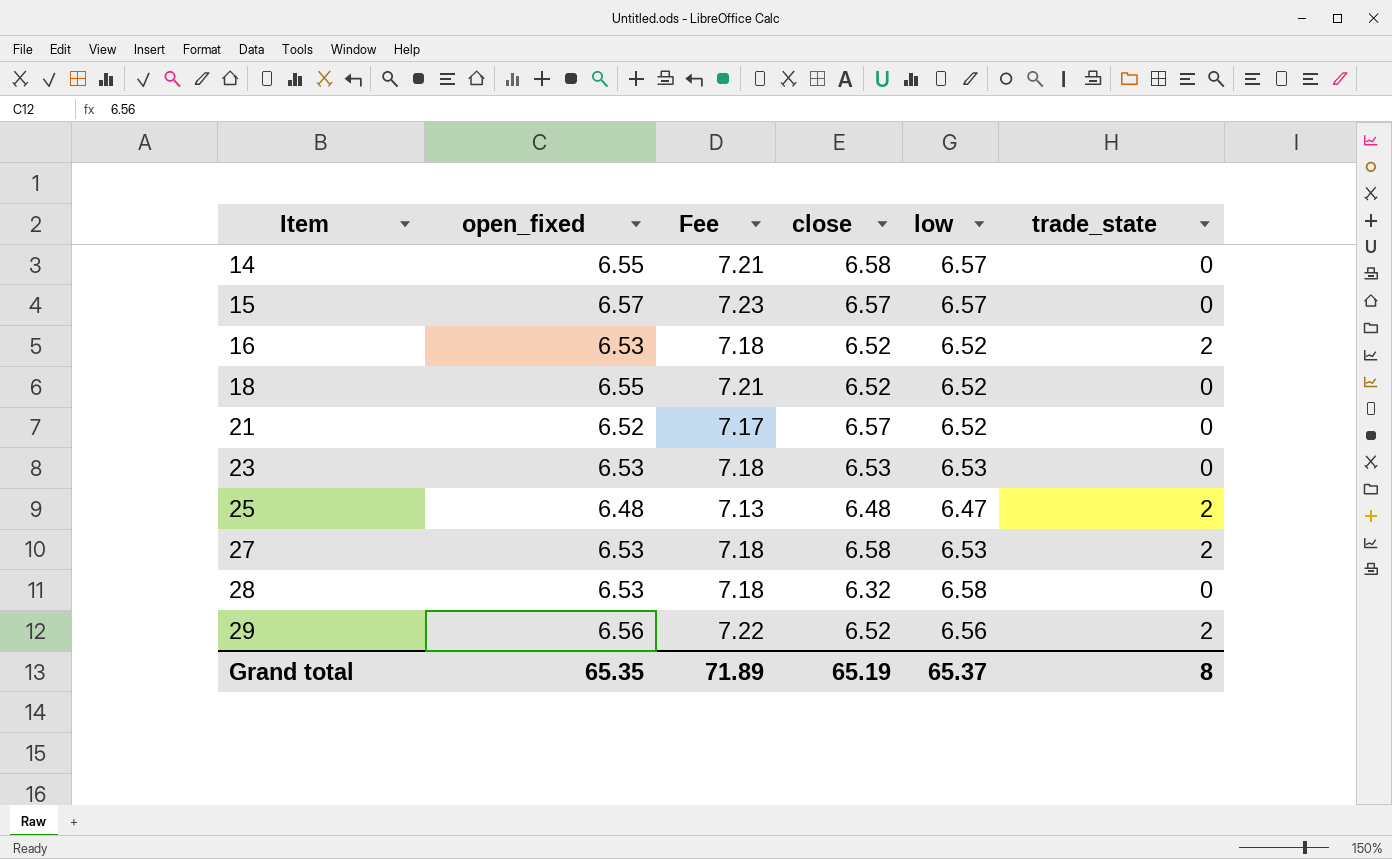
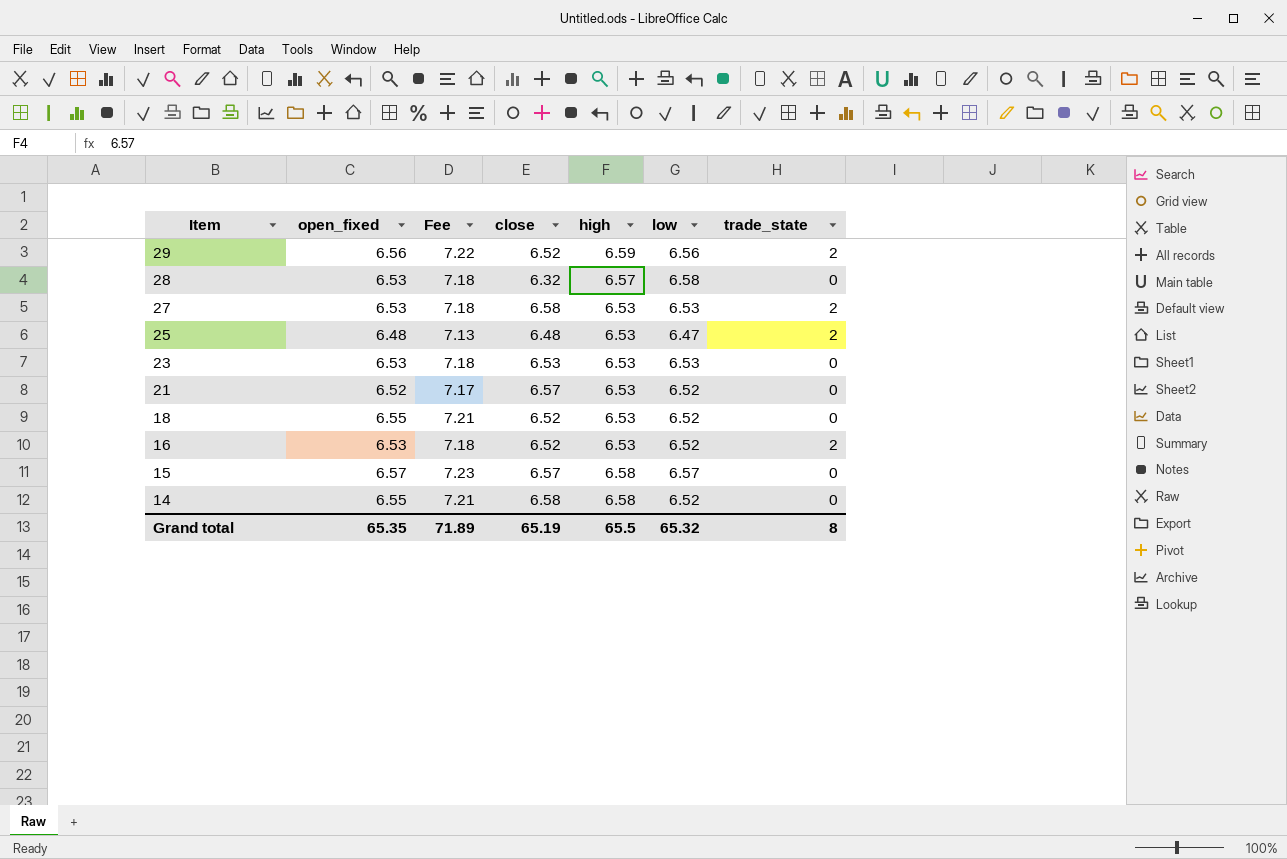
row order: Item ascending -> Item descending
column high | position: none -> 5
14 | low: 6.57 -> 6.52
Grand total | low: 65.37 -> 65.32

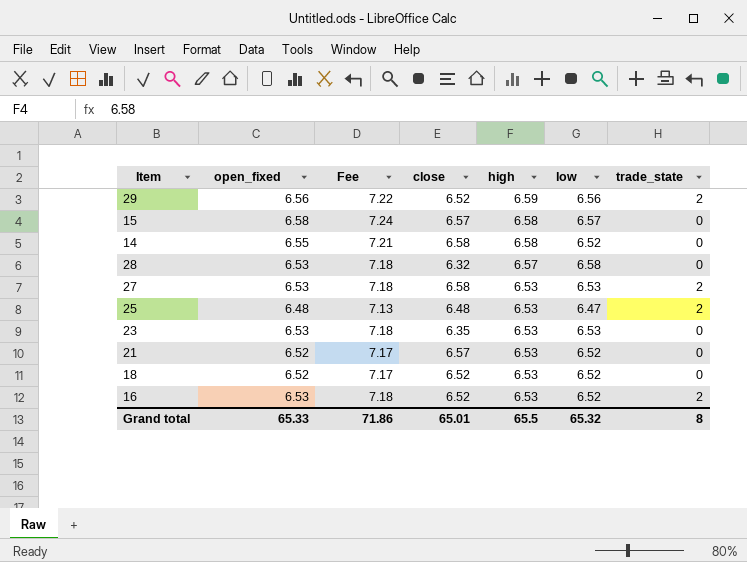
row order: Item descending -> high descending
15 | open_fixed: 6.57 -> 6.58
15 | Fee: 7.23 -> 7.24
23 | close: 6.53 -> 6.35
18 | open_fixed: 6.55 -> 6.52
18 | Fee: 7.21 -> 7.17
Grand total | open_fixed: 65.35 -> 65.33
Grand total | Fee: 71.89 -> 71.86
Grand total | close: 65.19 -> 65.01

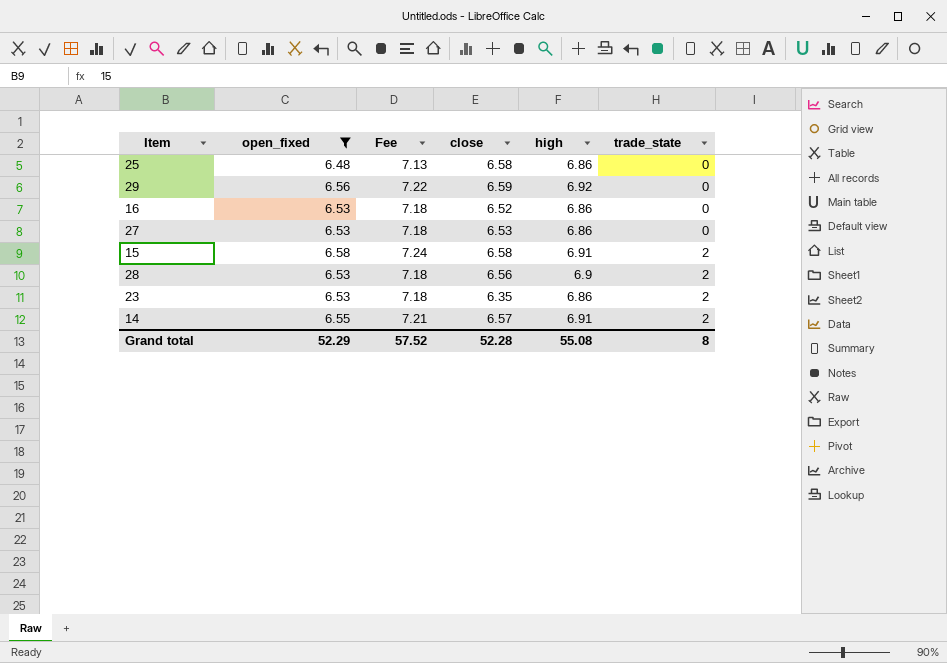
filter: none -> open_fixed != 6.52
row order: high descending -> trade_state ascending
column low | position: 6 -> none
25 | close: 6.48 -> 6.58
25 | high: 6.53 -> 6.86
25 | trade_state: 2 -> 0
29 | close: 6.52 -> 6.59
29 | high: 6.59 -> 6.92
29 | trade_state: 2 -> 0
16 | high: 6.53 -> 6.86
16 | trade_state: 2 -> 0
27 | close: 6.58 -> 6.53
27 | high: 6.53 -> 6.86
27 | trade_state: 2 -> 0
15 | close: 6.57 -> 6.58
15 | high: 6.58 -> 6.91
15 | trade_state: 0 -> 2
28 | close: 6.32 -> 6.56
28 | high: 6.57 -> 6.9
28 | trade_state: 0 -> 2
23 | high: 6.53 -> 6.86
23 | trade_state: 0 -> 2
14 | close: 6.58 -> 6.57
14 | high: 6.58 -> 6.91
14 | trade_state: 0 -> 2
Grand total | open_fixed: 65.33 -> 52.29
Grand total | Fee: 71.86 -> 57.52
Grand total | close: 65.01 -> 52.28
Grand total | high: 65.5 -> 55.08

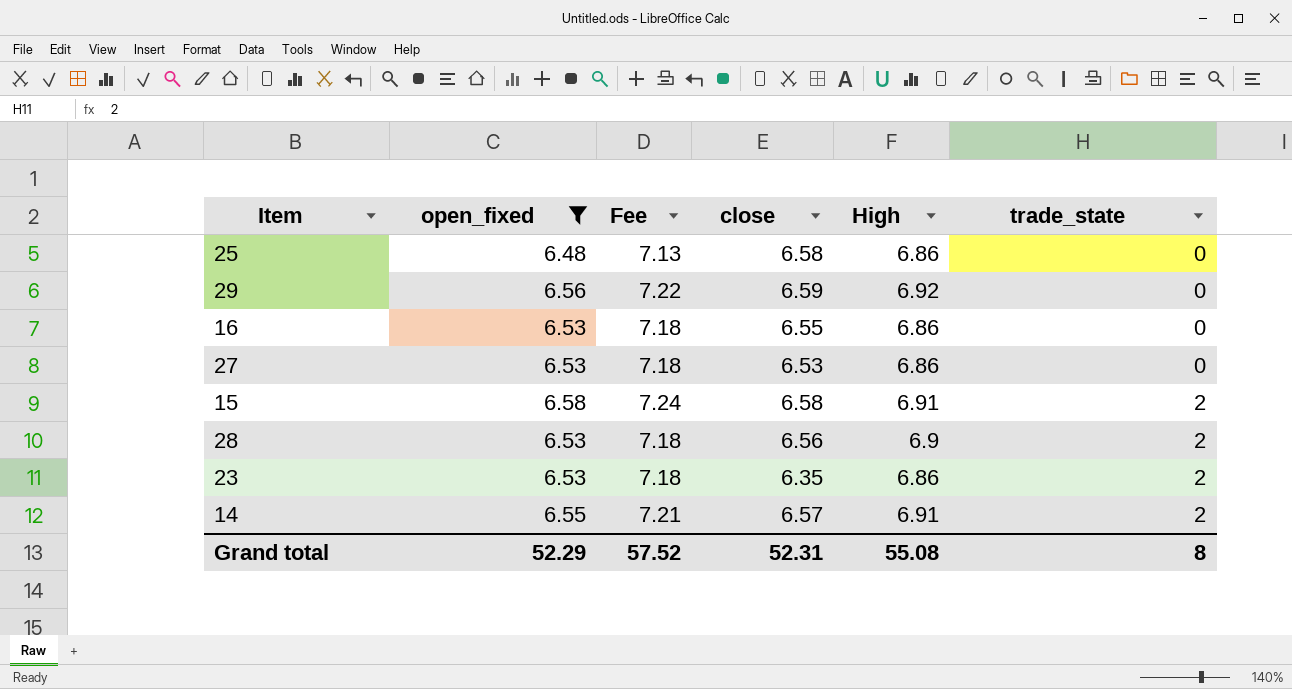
column name: high -> High
16 | close: 6.52 -> 6.55
Grand total | close: 52.28 -> 52.31

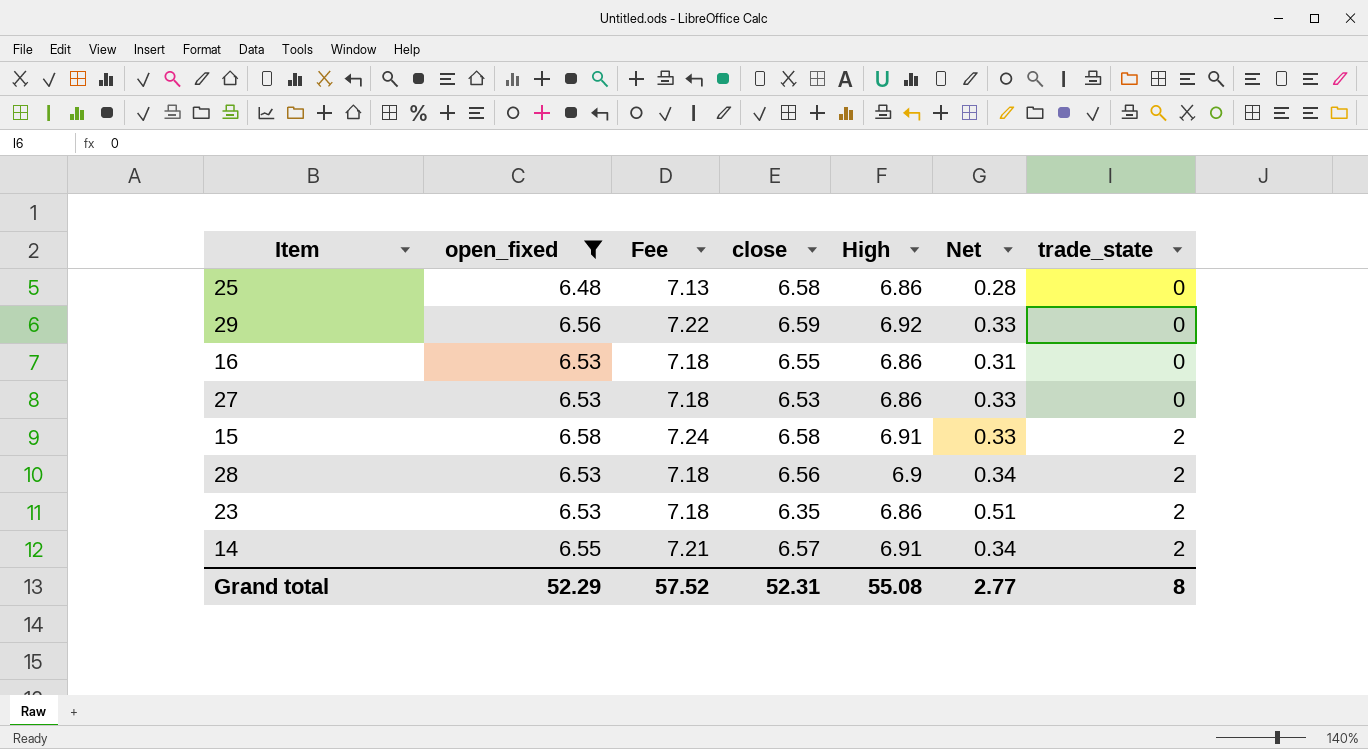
column Net | formula: none -> [High] - [close]

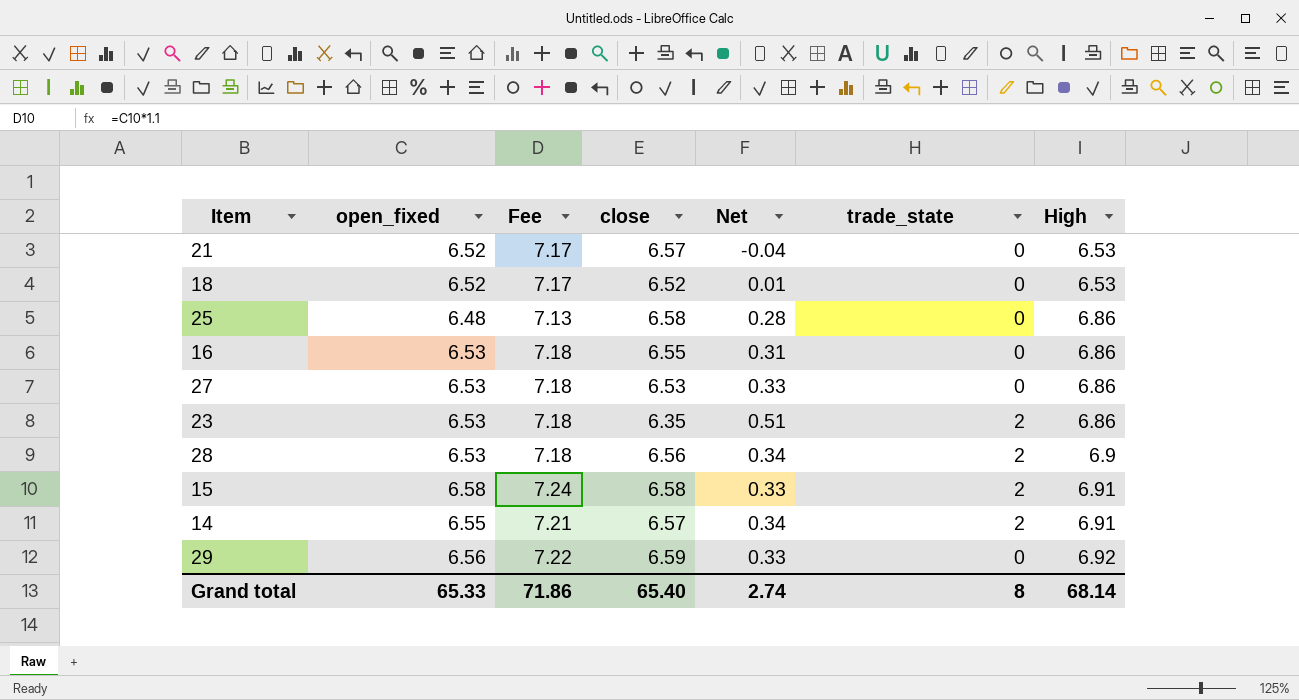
filter: open_fixed != 6.52 -> none
row order: trade_state ascending -> High ascending
column High | position: 5 -> 7
Grand total | open_fixed: 52.29 -> 65.33
Grand total | Fee: 57.52 -> 71.86
Grand total | close: 52.31 -> 65.40
Grand total | Net: 2.77 -> 2.74
Grand total | High: 55.08 -> 68.14

